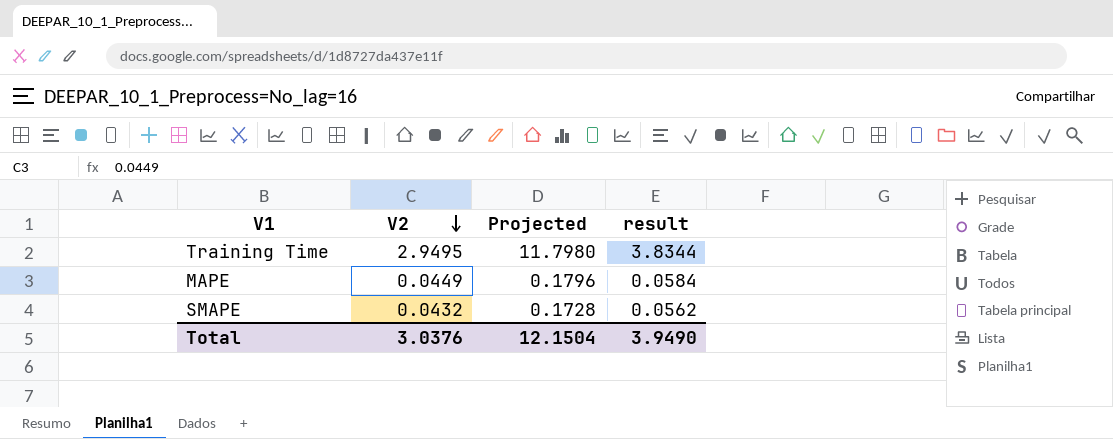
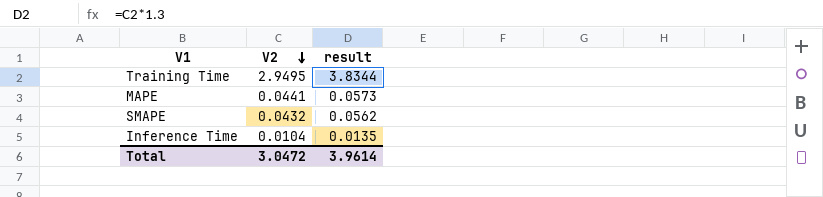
column Projected | formula: [V2] * 4 -> none
MAPE | V2: 0.0449 -> 0.0441
MAPE | result: 0.0584 -> 0.0573
row Inference Time: none -> 0.0104 | 0.0135
Total | V2: 3.0376 -> 3.0472
Total | result: 3.9490 -> 3.9614

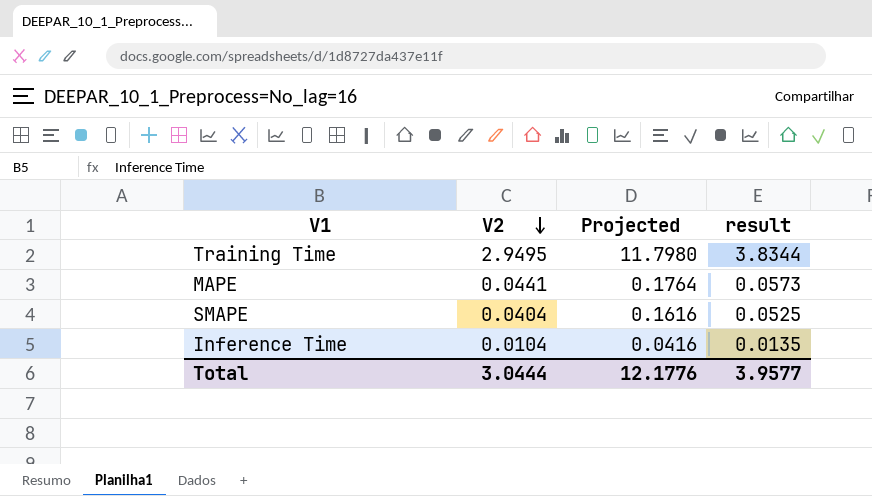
column Projected | formula: none -> [V2] * 4
SMAPE | V2: 0.0432 -> 0.0404
SMAPE | result: 0.0562 -> 0.0525
Total | V2: 3.0472 -> 3.0444
Total | result: 3.9614 -> 3.9577

